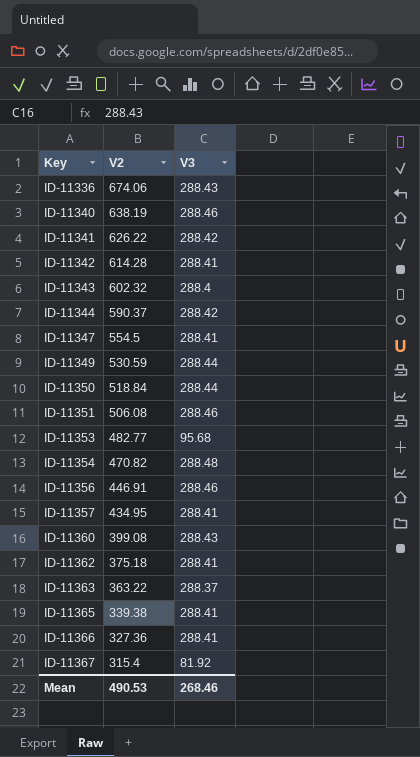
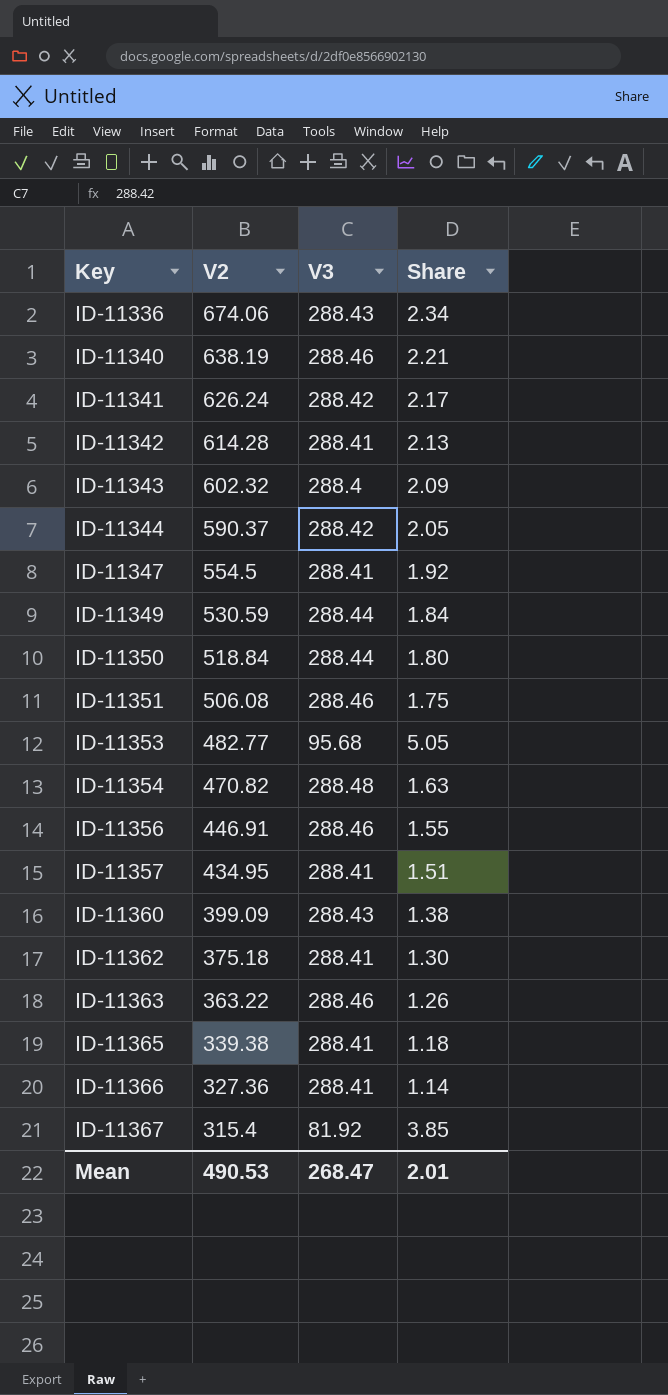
column Share | formula: none -> [V2] / [V3]
ID-11341 | V2: 626.22 -> 626.24
ID-11360 | V2: 399.08 -> 399.09
ID-11363 | V3: 288.37 -> 288.46
Mean | V3: 268.46 -> 268.47

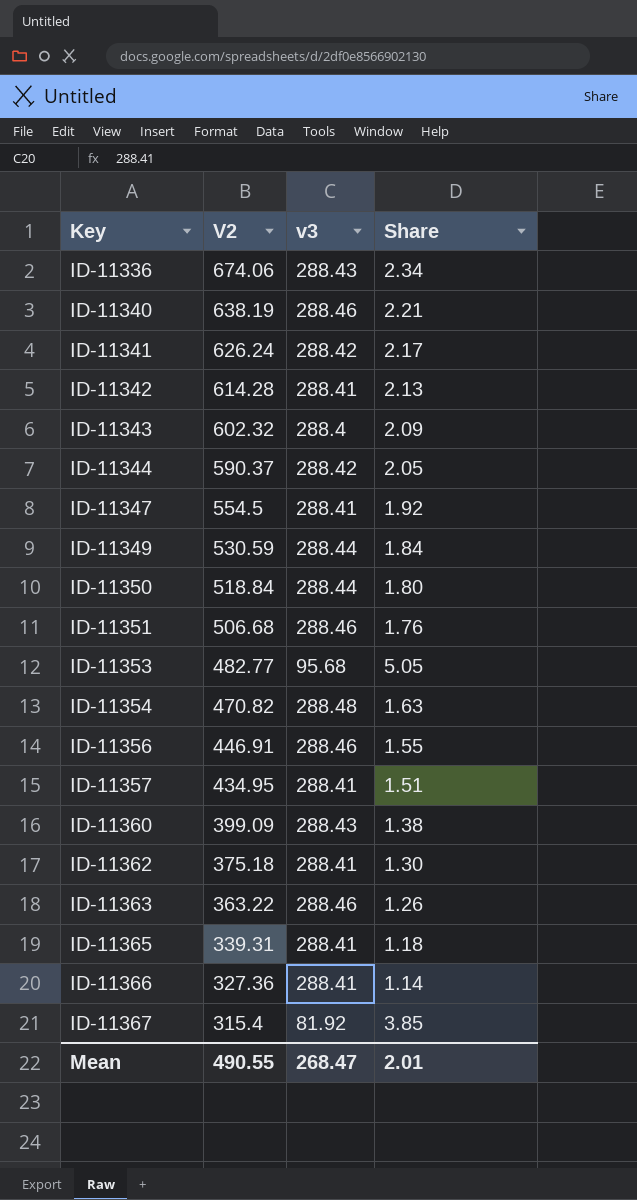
column name: V3 -> v3
ID-11351 | V2: 506.08 -> 506.68
ID-11351 | Share: 1.75 -> 1.76
ID-11365 | V2: 339.38 -> 339.31
Mean | V2: 490.53 -> 490.55

